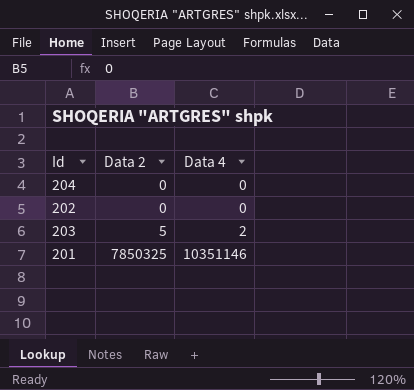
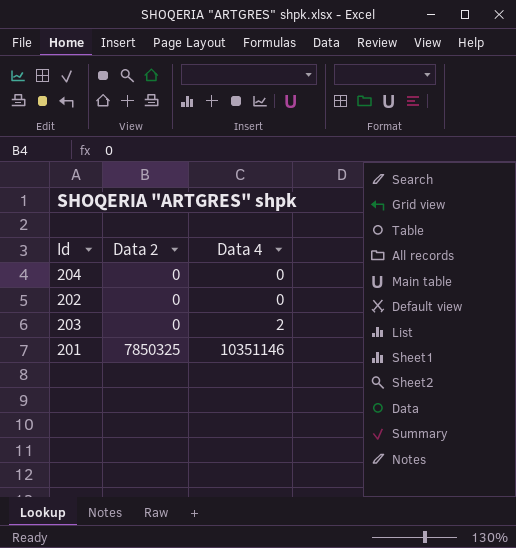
203 | Data 2: 5 -> 0

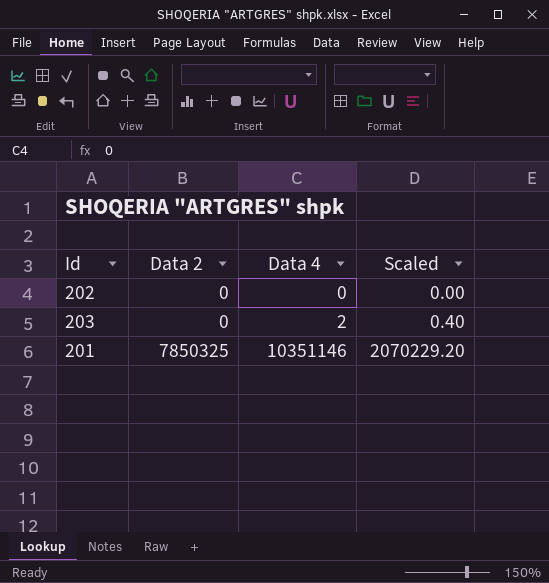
column Scaled | formula: none -> [Data 4] * 0.2
row 204: 0 | 0 -> none

